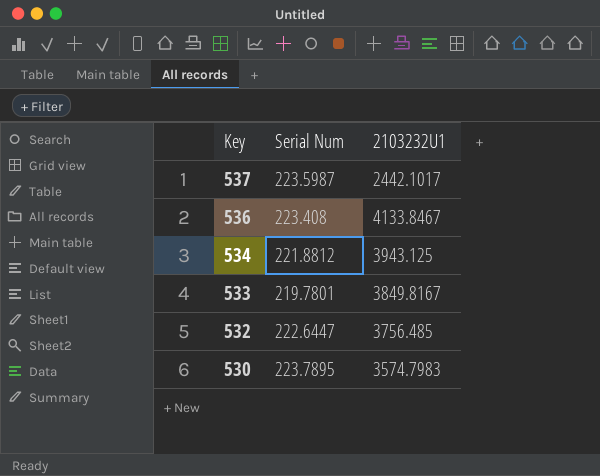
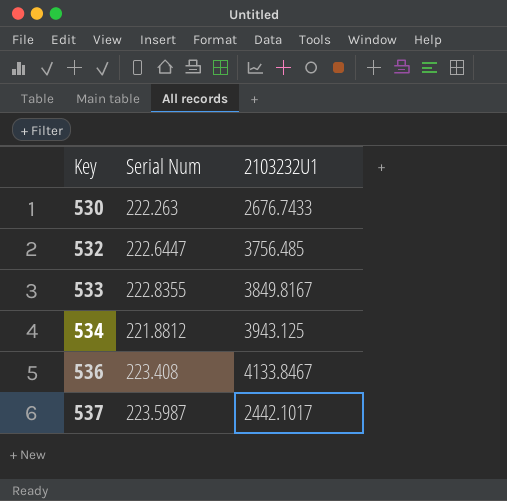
row order: Key descending -> Key ascending
530 | Serial Num: 223.7895 -> 222.263
530 | 2103232U1: 3574.7983 -> 2676.7433
533 | Serial Num: 219.7801 -> 222.8355

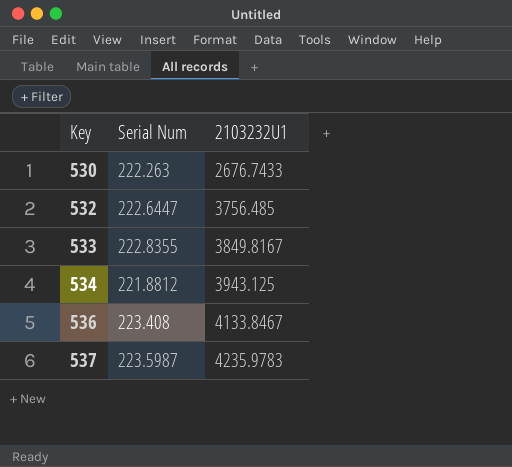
537 | 2103232U1: 2442.1017 -> 4235.9783

